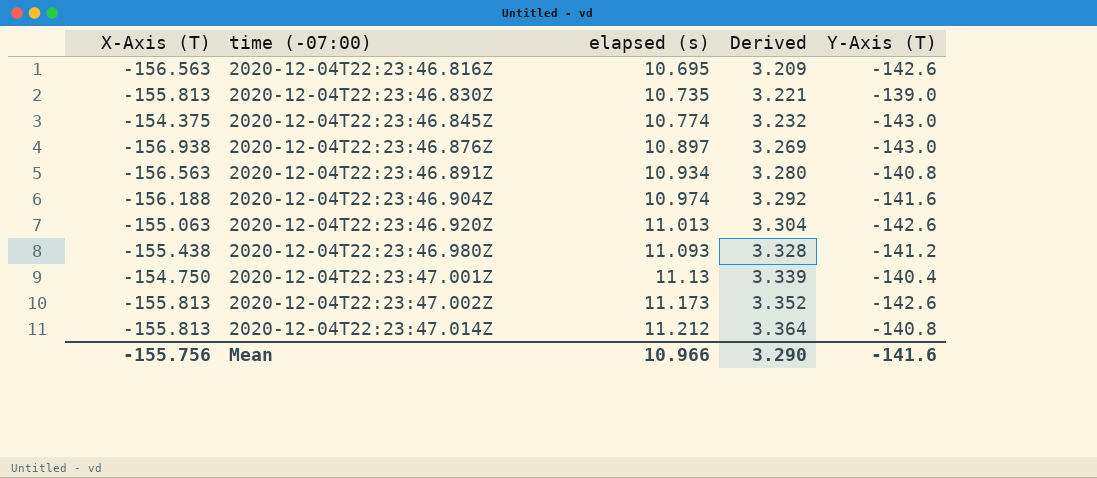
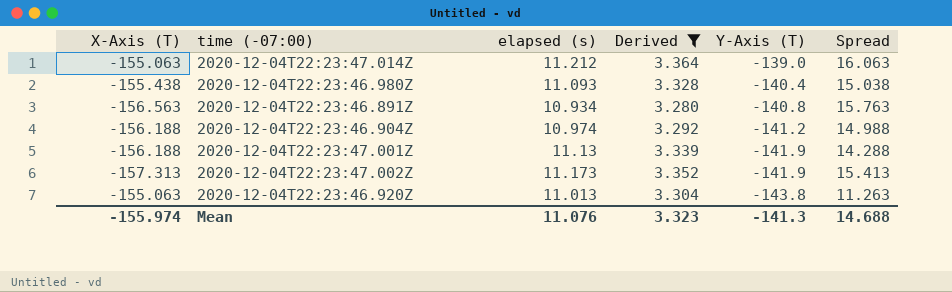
filter: none -> Derived >= 3.280
row order: time (-07:00) ascending -> Y-Axis (T) descending
column Spread | formula: none -> [Y-Axis (T)] - [X-Axis (T)]
2020-12-04T22:23:47.014Z | X-Axis (T): -155.813 -> -155.063
2020-12-04T22:23:47.014Z | Y-Axis (T): -140.8 -> -139.0
2020-12-04T22:23:46.980Z | Y-Axis (T): -141.2 -> -140.4
2020-12-04T22:23:46.904Z | Y-Axis (T): -141.6 -> -141.2
2020-12-04T22:23:47.001Z | X-Axis (T): -154.750 -> -156.188
2020-12-04T22:23:47.001Z | Y-Axis (T): -140.4 -> -141.9
2020-12-04T22:23:47.002Z | X-Axis (T): -155.813 -> -157.313
2020-12-04T22:23:47.002Z | Y-Axis (T): -142.6 -> -141.9
2020-12-04T22:23:46.920Z | Y-Axis (T): -142.6 -> -143.8
Mean | X-Axis (T): -155.756 -> -155.974
Mean | elapsed (s): 10.966 -> 11.076
Mean | Derived: 3.290 -> 3.323
Mean | Y-Axis (T): -141.6 -> -141.3

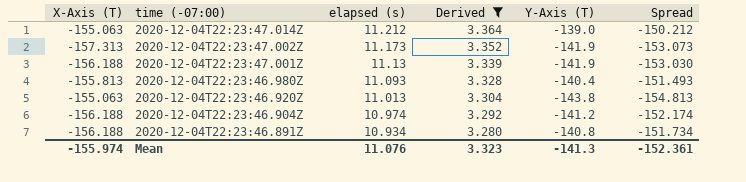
row order: Y-Axis (T) descending -> time (-07:00) descending
column Spread | formula: [Y-Axis (T)] - [X-Axis (T)] -> [Y-Axis (T)] - [elapsed (s)]
2020-12-04T22:23:46.980Z | X-Axis (T): -155.438 -> -155.813
2020-12-04T22:23:46.891Z | X-Axis (T): -156.563 -> -156.188
Mean | Spread: 14.688 -> -152.361

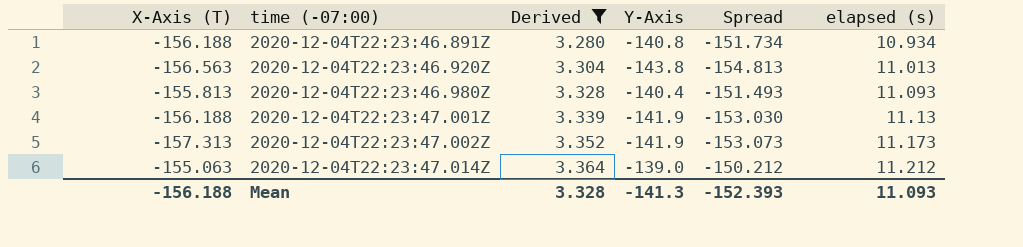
row order: time (-07:00) descending -> time (-07:00) ascending
column name: Y-Axis (T) -> Y-Axis
column elapsed (s) | position: 3 -> 6
row 2020-12-04T22:23:46.904Z: -156.188 | 10.974 | 3.292 | -141.2 | -152.174 -> none
2020-12-04T22:23:46.920Z | X-Axis (T): -155.063 -> -156.563
Mean | X-Axis (T): -155.974 -> -156.188
Mean | Derived: 3.323 -> 3.328
Mean | Spread: -152.361 -> -152.393
Mean | elapsed (s): 11.076 -> 11.093

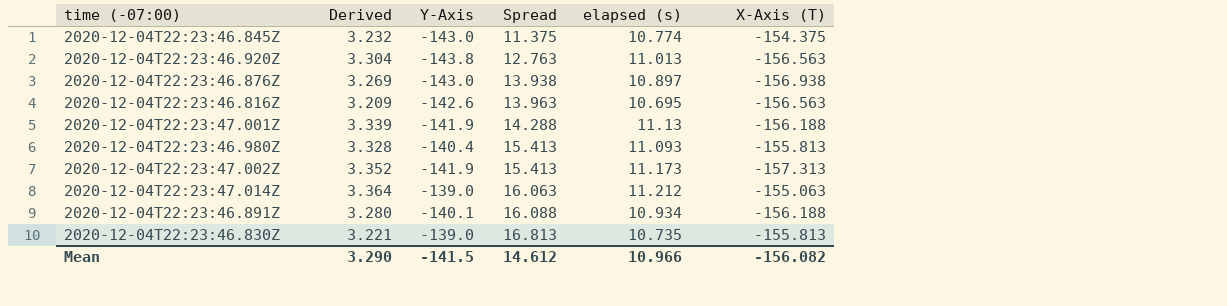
filter: Derived >= 3.280 -> none
row order: time (-07:00) ascending -> Spread ascending
column Spread | formula: [Y-Axis] - [elapsed (s)] -> [Y-Axis] - [X-Axis (T)]
column X-Axis (T) | position: 1 -> 6
2020-12-04T22:23:46.891Z | Y-Axis: -140.8 -> -140.1
Mean | Derived: 3.328 -> 3.290
Mean | Y-Axis: -141.3 -> -141.5
Mean | Spread: -152.393 -> 14.612
Mean | elapsed (s): 11.093 -> 10.966
Mean | X-Axis (T): -156.188 -> -156.082

